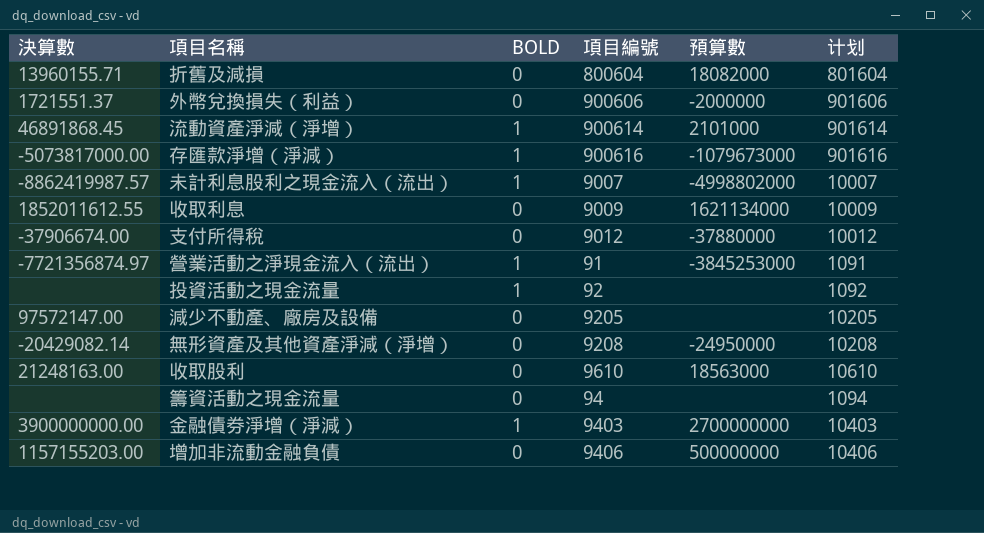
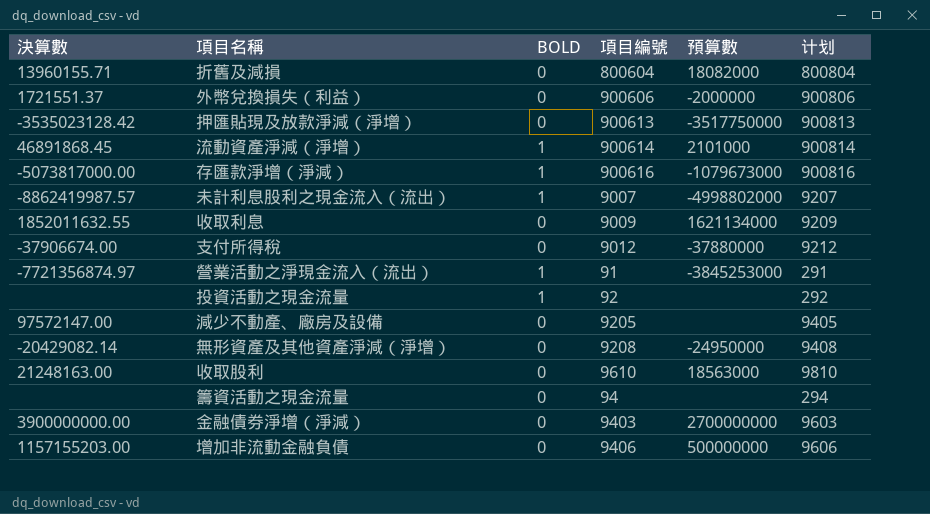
column 计划 | formula: [項目編號] + 1000 -> [項目編號] + 200
row 押匯貼現及放款淨減（淨增）: none -> -3535023128.42 | 0 | 900613 | -3517750000 | 900813
收取利息 | 決算數: 1852011612.55 -> 1852011632.55
金融債券淨增（淨減） | BOLD: 1 -> 0

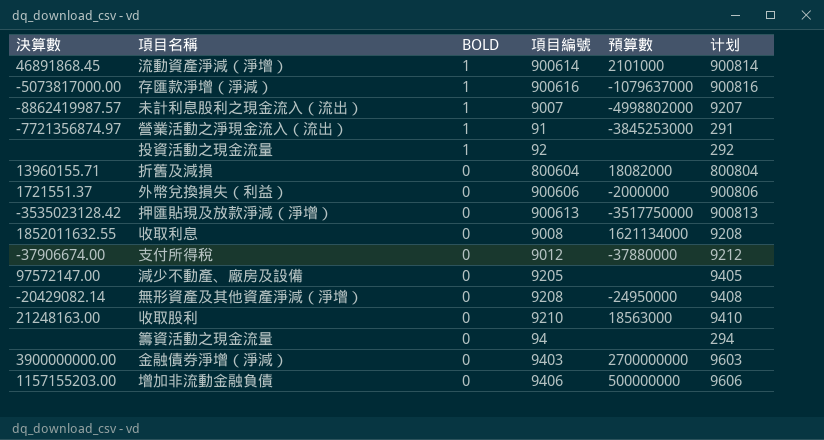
row order: none -> BOLD descending
存匯款淨增（淨減） | 預算數: -1079673000 -> -1079637000
收取利息 | 項目編號: 9009 -> 9008
收取利息 | 计划: 9209 -> 9208
收取股利 | 項目編號: 9610 -> 9210
收取股利 | 计划: 9810 -> 9410

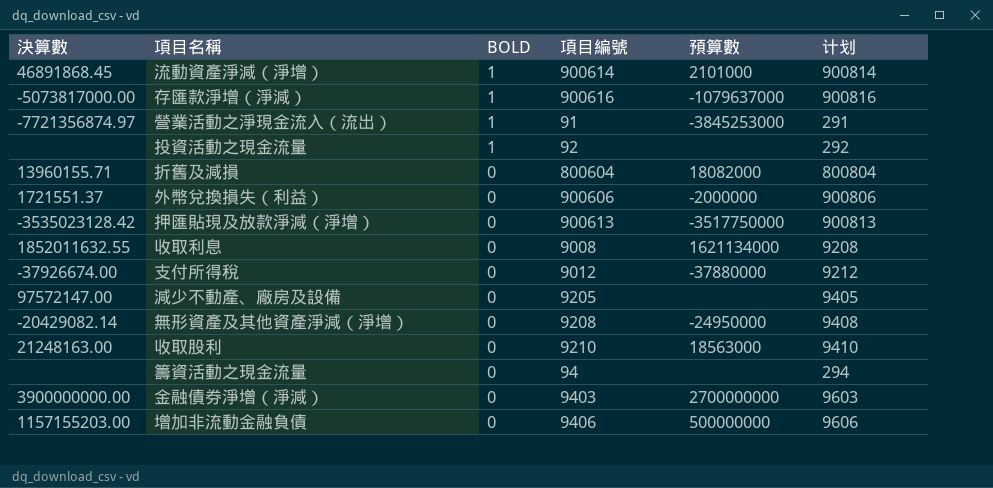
row 未計利息股利之現金流入（流出）: -8862419987.57 | 1 | 9007 | -4998802000 | 9207 -> none
支付所得稅 | 決算數: -37906674.00 -> -37926674.00

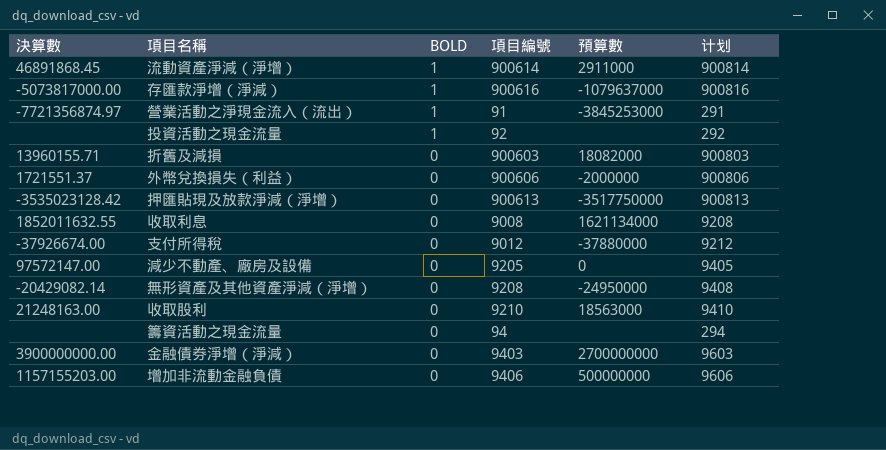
流動資產淨減（淨增） | 預算數: 2101000 -> 2911000
折舊及減損 | 項目編號: 800604 -> 900603
折舊及減損 | 计划: 800804 -> 900803
減少不動產、廠房及設備 | 預算數: none -> 0

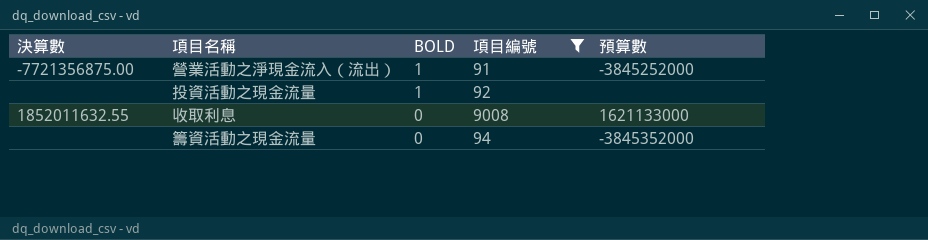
filter: none -> 項目編號 <= 9008
column 计划 | formula: [項目編號] + 200 -> none
營業活動之淨現金流入（流出） | 決算數: -7721356874.97 -> -7721356875.00
營業活動之淨現金流入（流出） | 預算數: -3845253000 -> -3845252000
收取利息 | 預算數: 1621134000 -> 1621133000
籌資活動之現金流量 | 預算數: none -> -3845352000

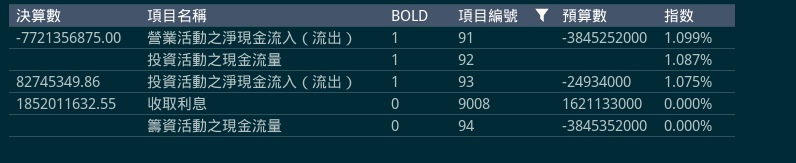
column 指数 | formula: none -> [BOLD] / [項目編號]
row 投資活動之淨現金流入（流出）: none -> 82745349.86 | 1 | 93 | -24934000 | 1.075%

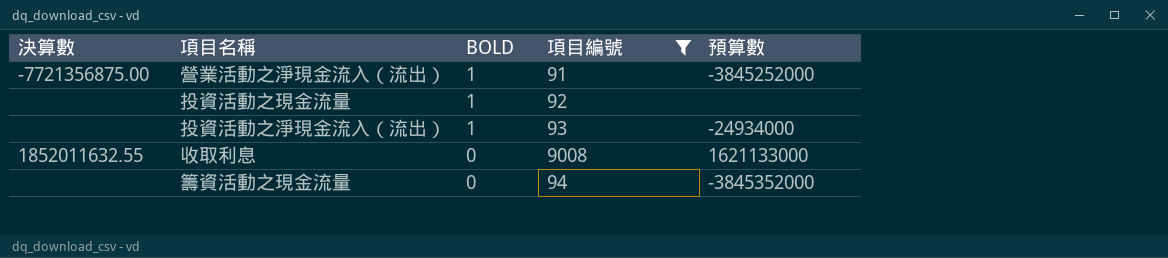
column 指数 | formula: [BOLD] / [項目編號] -> none
投資活動之淨現金流入（流出） | 決算數: 82745349.86 -> none

